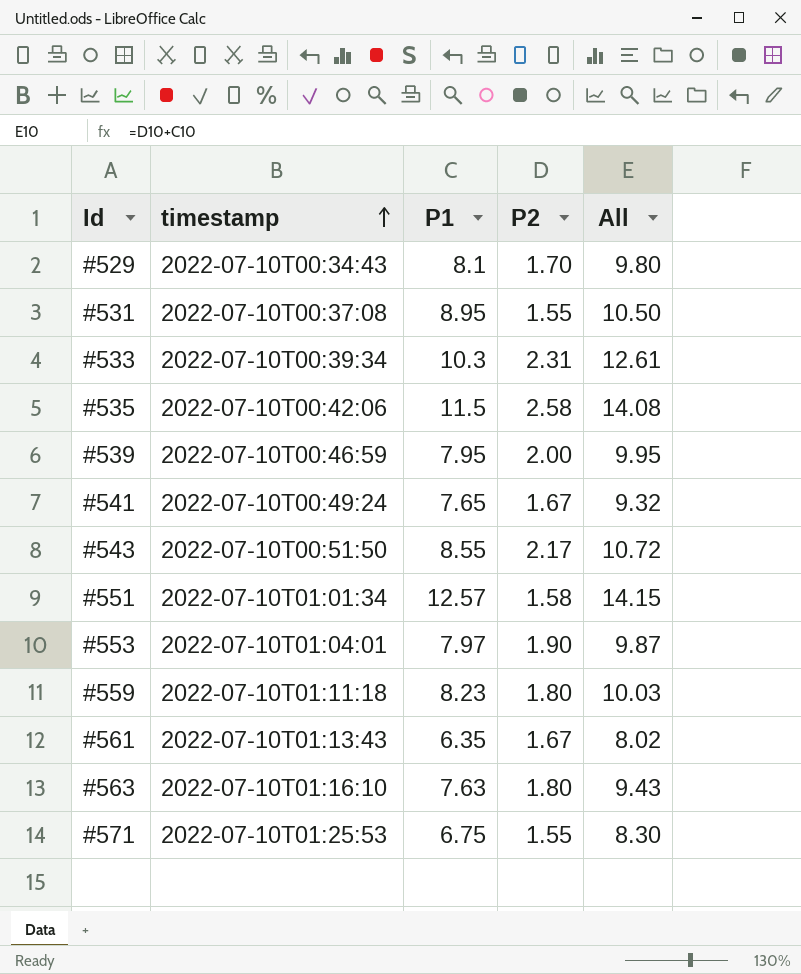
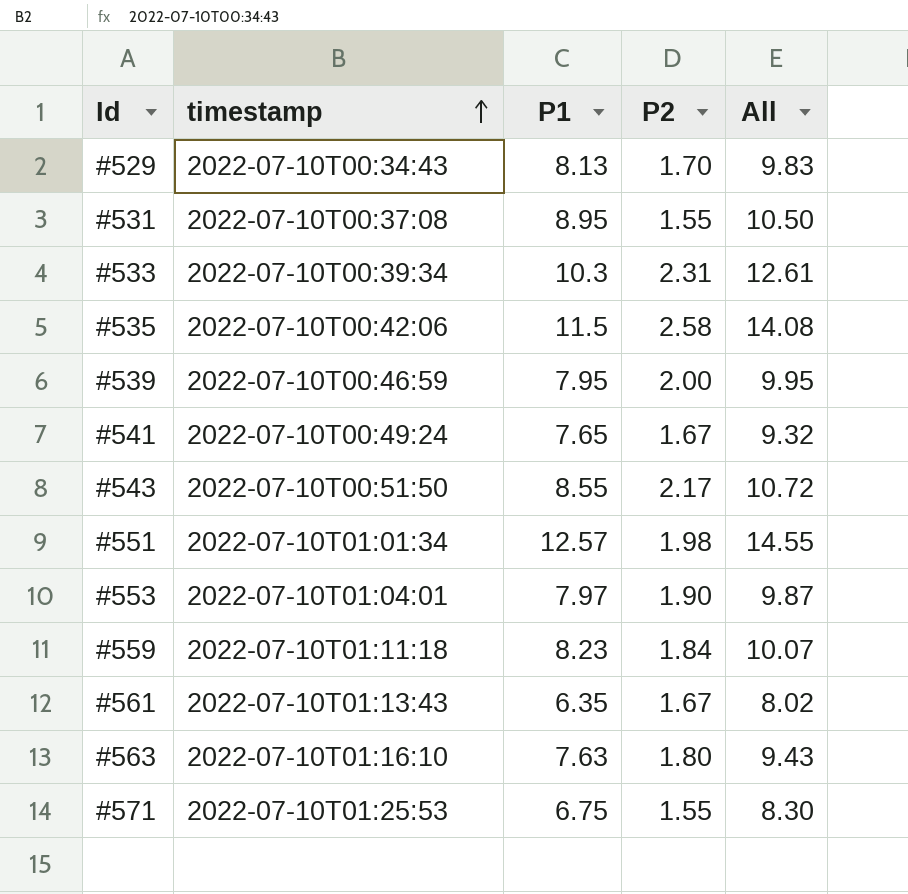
#529 | P1: 8.1 -> 8.13
#529 | All: 9.80 -> 9.83
#551 | P2: 1.58 -> 1.98
#551 | All: 14.15 -> 14.55
#559 | P2: 1.80 -> 1.84
#559 | All: 10.03 -> 10.07

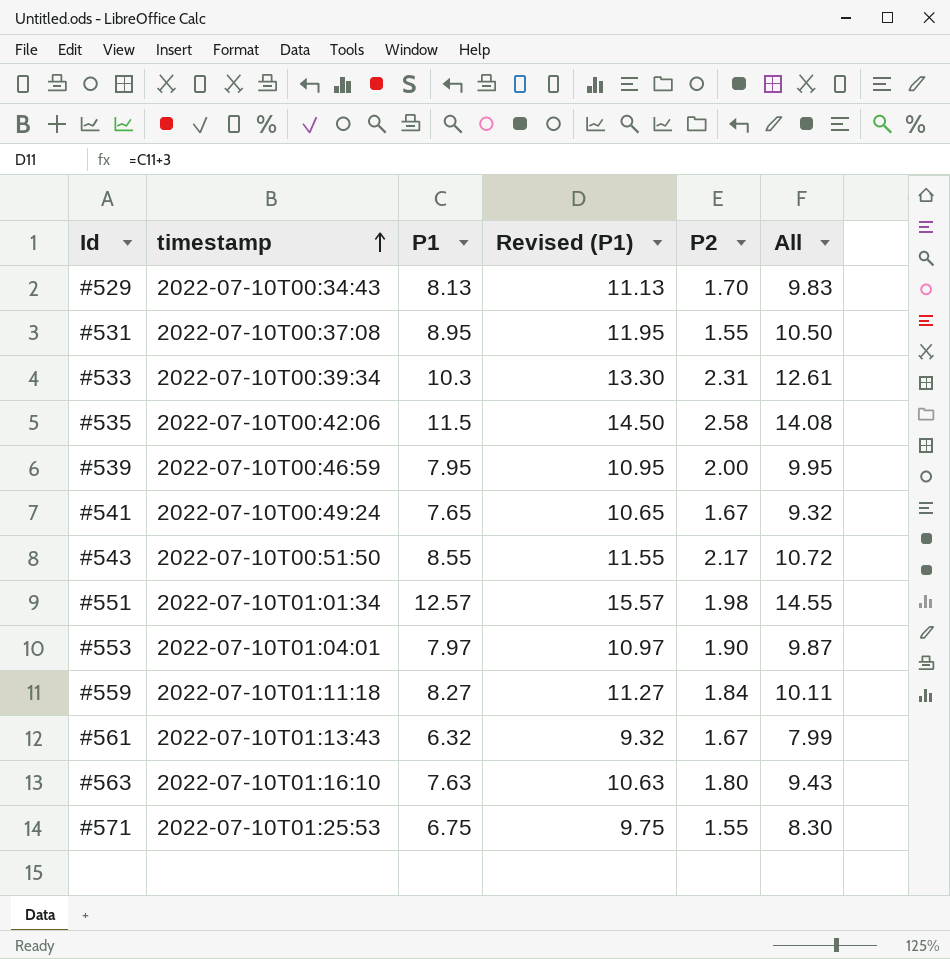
column Revised (P1) | formula: none -> [P1] + 3
#559 | P1: 8.23 -> 8.27
#559 | All: 10.07 -> 10.11
#561 | P1: 6.35 -> 6.32
#561 | All: 8.02 -> 7.99

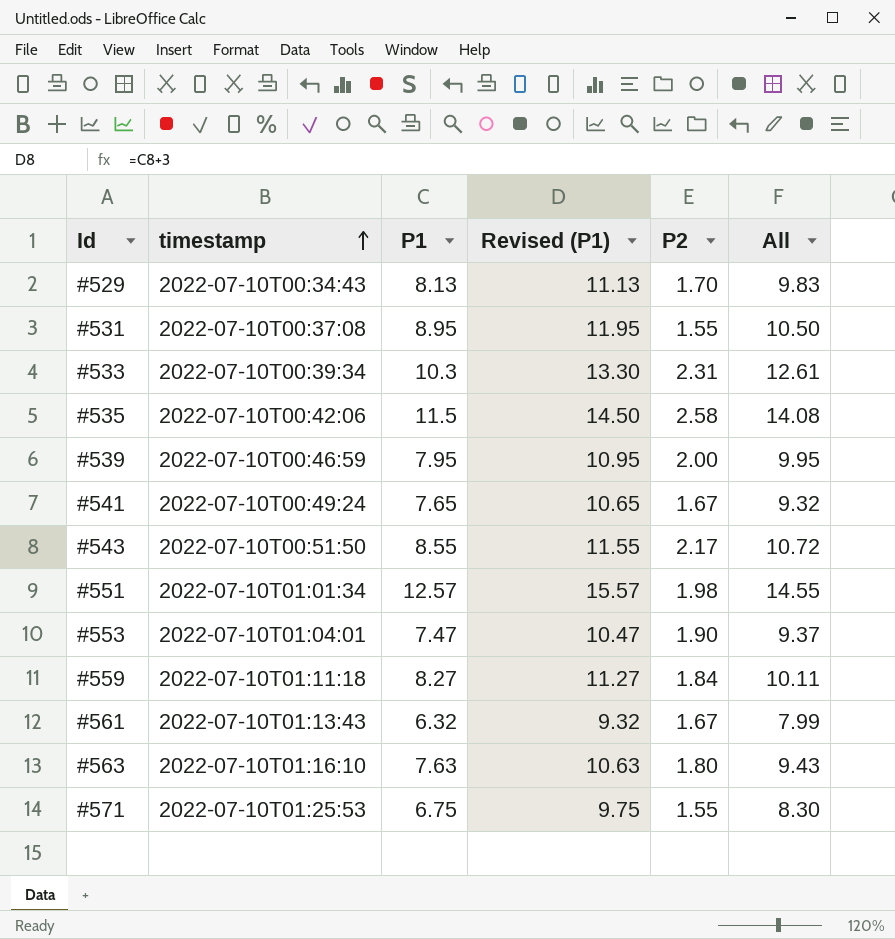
#553 | P1: 7.97 -> 7.47
#553 | Revised (P1): 10.97 -> 10.47
#553 | All: 9.87 -> 9.37

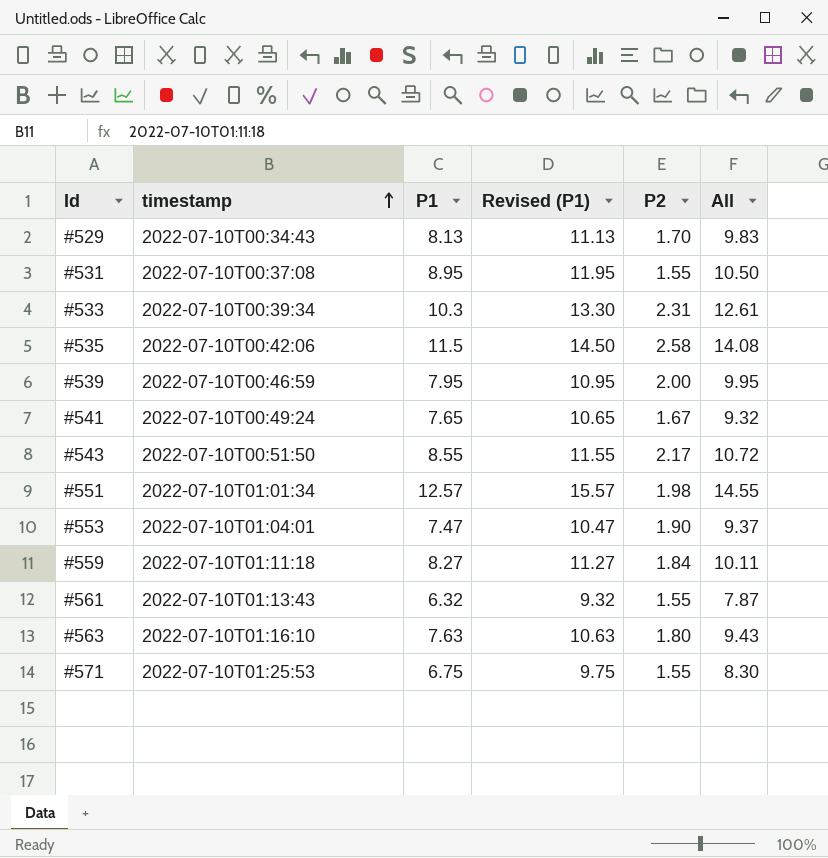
#561 | P2: 1.67 -> 1.55
#561 | All: 7.99 -> 7.87

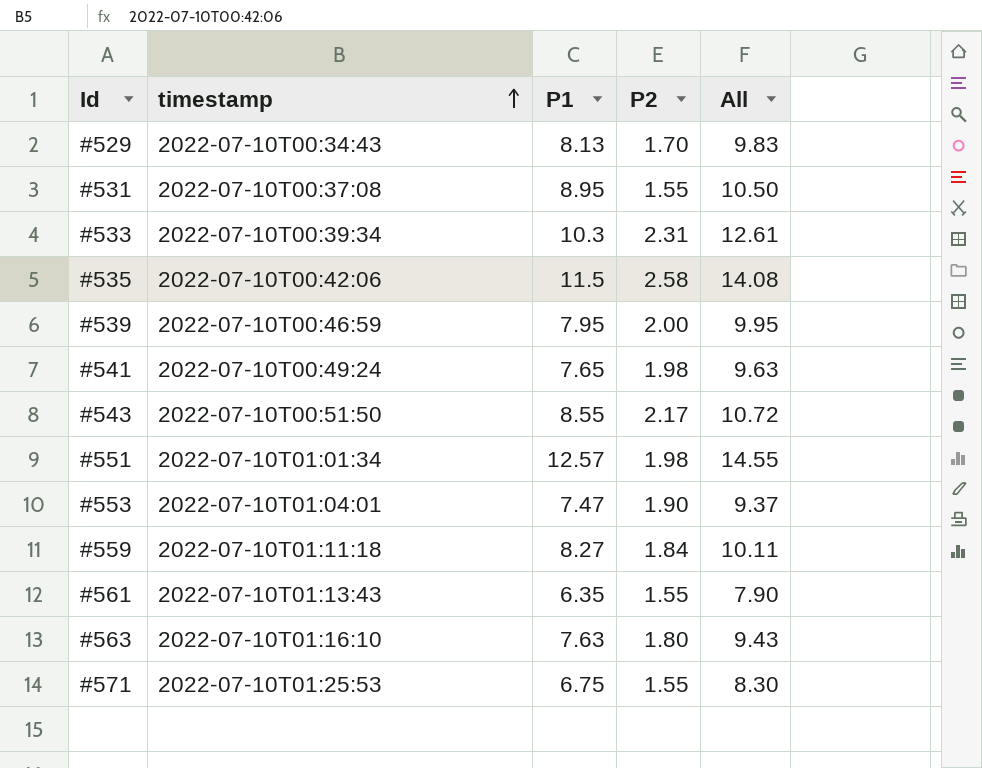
column Revised (P1) | formula: [P1] + 3 -> none
#541 | P2: 1.67 -> 1.98
#541 | All: 9.32 -> 9.63
#561 | P1: 6.32 -> 6.35
#561 | All: 7.87 -> 7.90

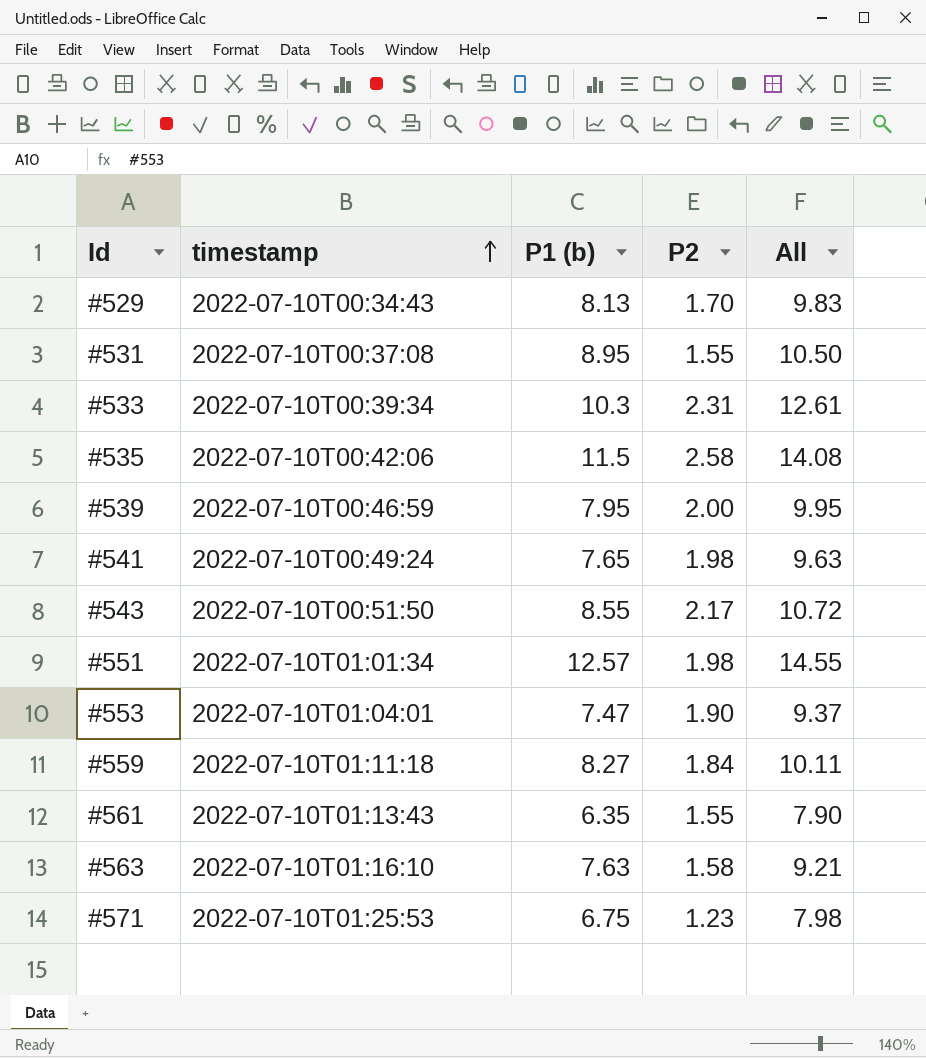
column name: P1 -> P1 (b)
#563 | P2: 1.80 -> 1.58
#563 | All: 9.43 -> 9.21
#571 | P2: 1.55 -> 1.23
#571 | All: 8.30 -> 7.98

